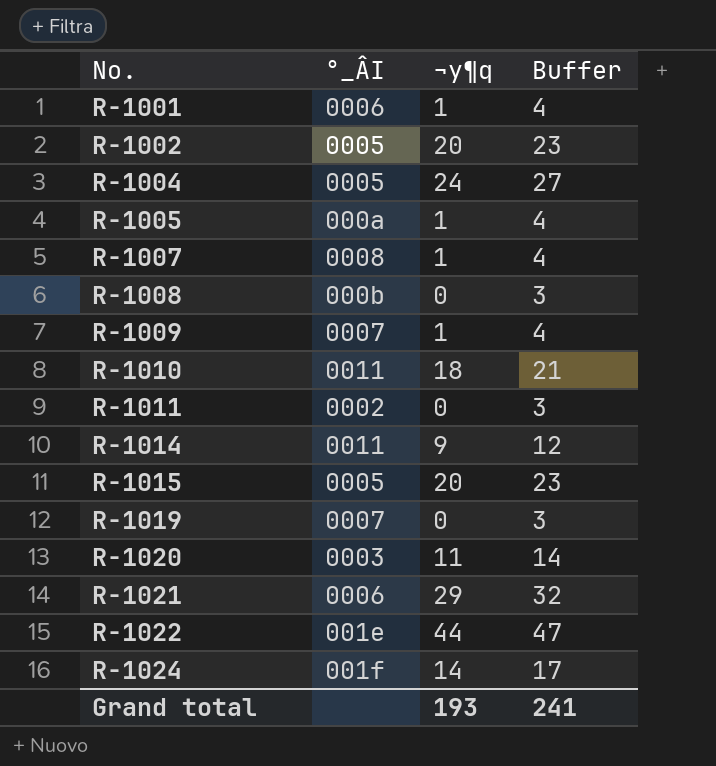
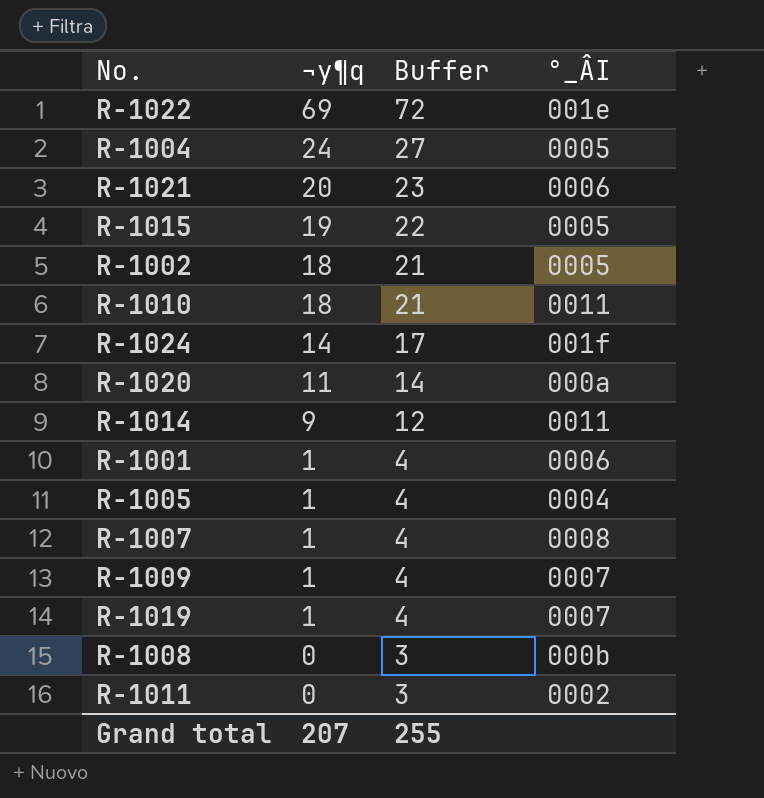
row order: No. ascending -> ¬y¶q descending
column °_ÂI | position: 2 -> 4
R-1022 | ¬y¶q: 44 -> 69
R-1022 | Buffer: 47 -> 72
R-1021 | ¬y¶q: 29 -> 20
R-1021 | Buffer: 32 -> 23
R-1015 | ¬y¶q: 20 -> 19
R-1015 | Buffer: 23 -> 22
R-1002 | ¬y¶q: 20 -> 18
R-1002 | Buffer: 23 -> 21
R-1020 | °_ÂI: 0003 -> 000a
R-1005 | °_ÂI: 000a -> 0004
R-1019 | ¬y¶q: 0 -> 1
R-1019 | Buffer: 3 -> 4
Grand total | ¬y¶q: 193 -> 207
Grand total | Buffer: 241 -> 255

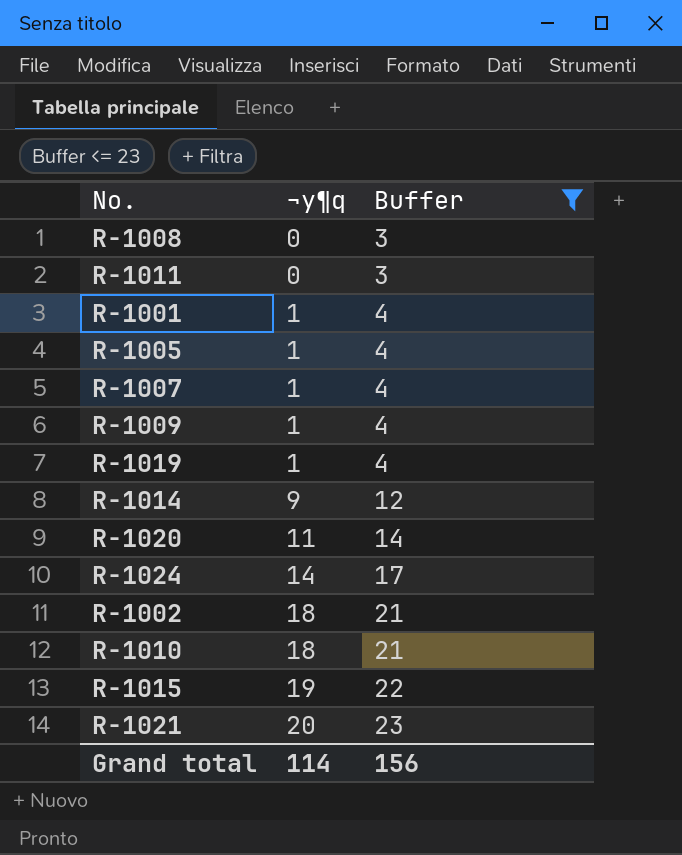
filter: none -> Buffer <= 23
row order: ¬y¶q descending -> ¬y¶q ascending
column °_ÂI | position: 4 -> none
Grand total | ¬y¶q: 207 -> 114
Grand total | Buffer: 255 -> 156

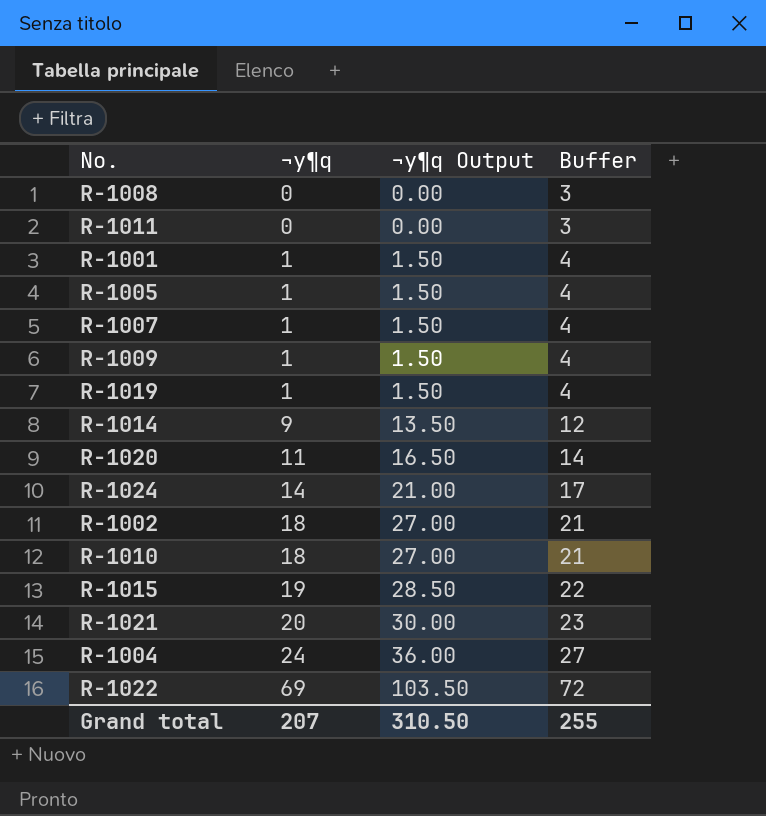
filter: Buffer <= 23 -> none
column ¬y¶q Output | formula: none -> [¬y¶q] * 1.5
Grand total | ¬y¶q: 114 -> 207
Grand total | Buffer: 156 -> 255

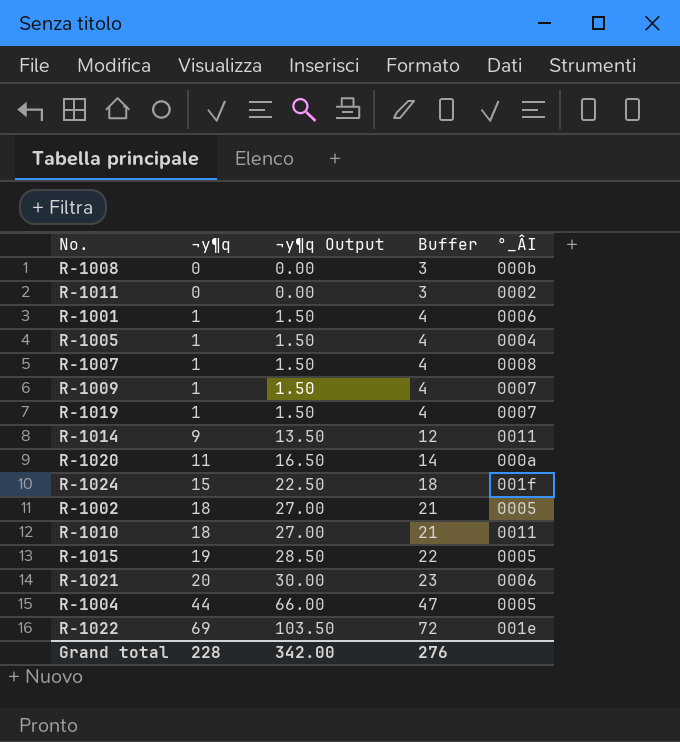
column °_ÂI | position: none -> 5
R-1024 | ¬y¶q: 14 -> 15
R-1024 | ¬y¶q Output: 21.00 -> 22.50
R-1024 | Buffer: 17 -> 18
R-1004 | ¬y¶q: 24 -> 44
R-1004 | ¬y¶q Output: 36.00 -> 66.00
R-1004 | Buffer: 27 -> 47
Grand total | ¬y¶q: 207 -> 228
Grand total | ¬y¶q Output: 310.50 -> 342.00
Grand total | Buffer: 255 -> 276

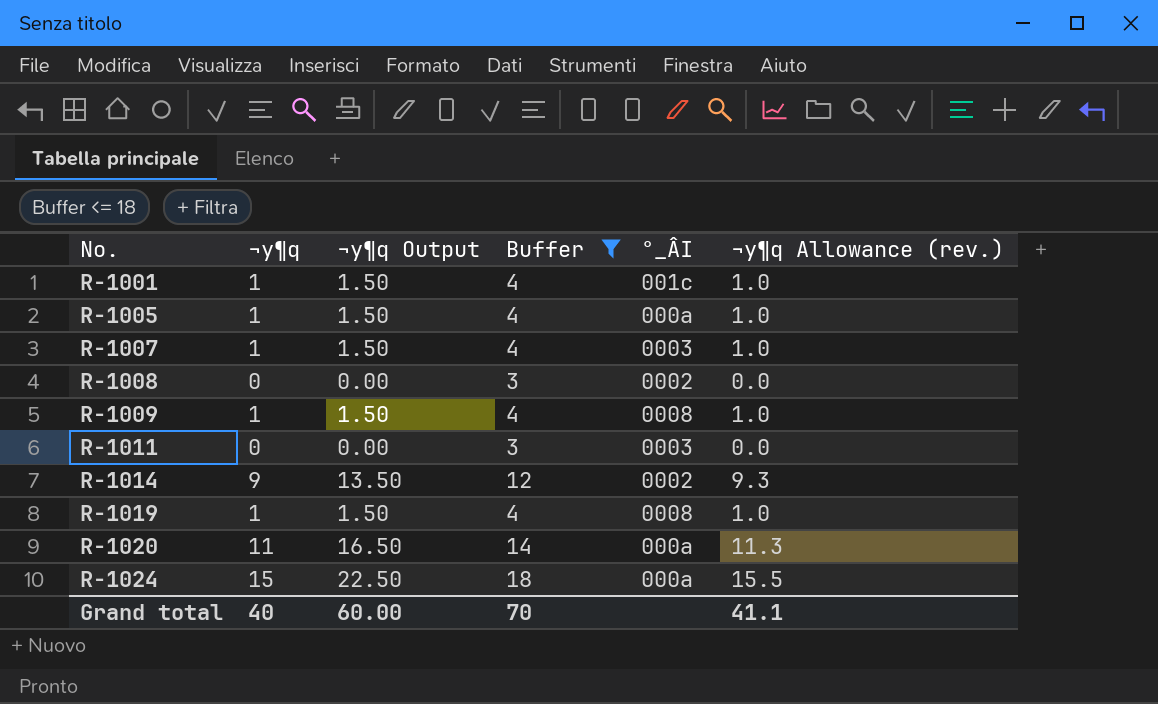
filter: none -> Buffer <= 18
row order: ¬y¶q ascending -> No. ascending
column ¬y¶q Allowance (rev.) | formula: none -> [¬y¶q] * 1.03
R-1001 | °_ÂI: 0006 -> 001c
R-1005 | °_ÂI: 0004 -> 000a
R-1007 | °_ÂI: 0008 -> 0003
R-1008 | °_ÂI: 000b -> 0002
R-1009 | °_ÂI: 0007 -> 0008
R-1011 | °_ÂI: 0002 -> 0003
R-1014 | °_ÂI: 0011 -> 0002
R-1019 | °_ÂI: 0007 -> 0008
R-1024 | °_ÂI: 001f -> 000a
Grand total | ¬y¶q: 228 -> 40
Grand total | ¬y¶q Output: 342.00 -> 60.00
Grand total | Buffer: 276 -> 70

